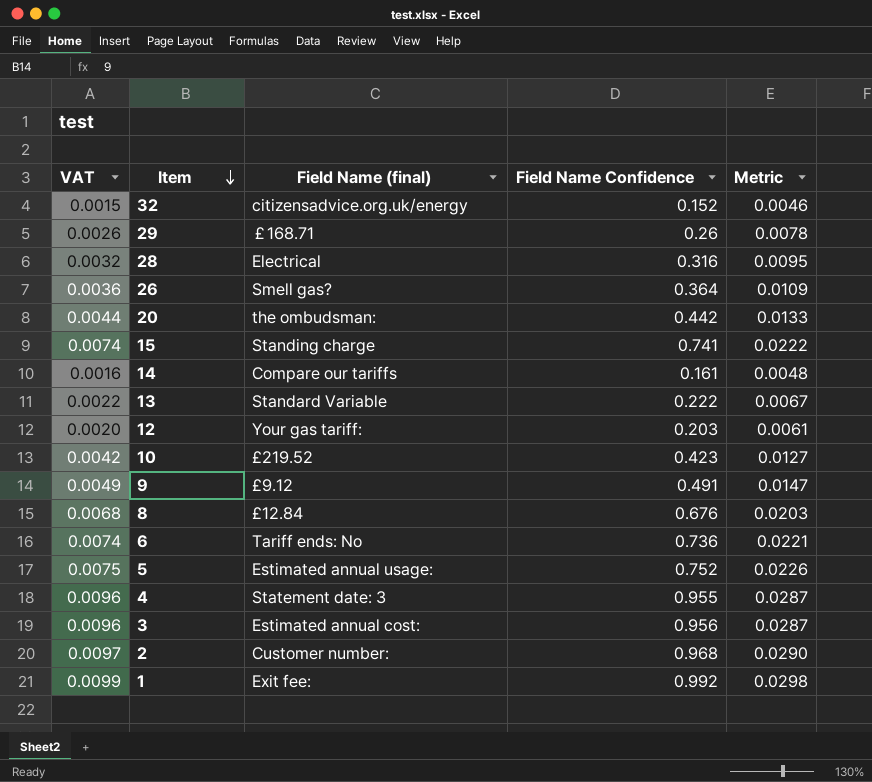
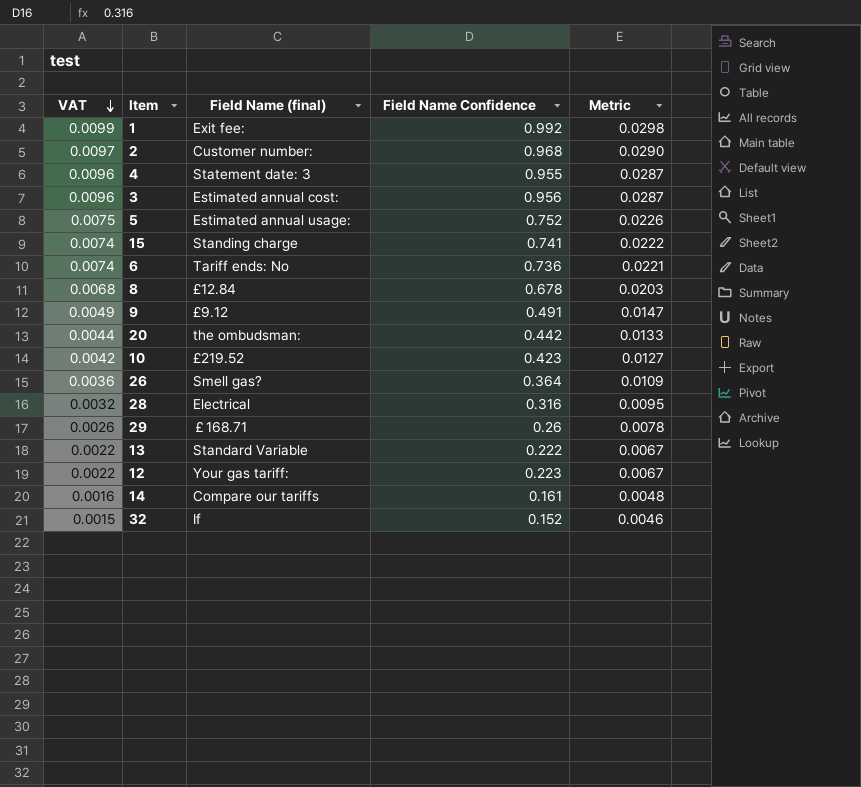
row order: Item descending -> VAT descending
8 | Field Name Confidence: 0.676 -> 0.678
12 | VAT: 0.0020 -> 0.0022
12 | Field Name Confidence: 0.203 -> 0.223
12 | Metric: 0.0061 -> 0.0067
32 | Field Name (final): citizensadvice.org.uk/energy -> If

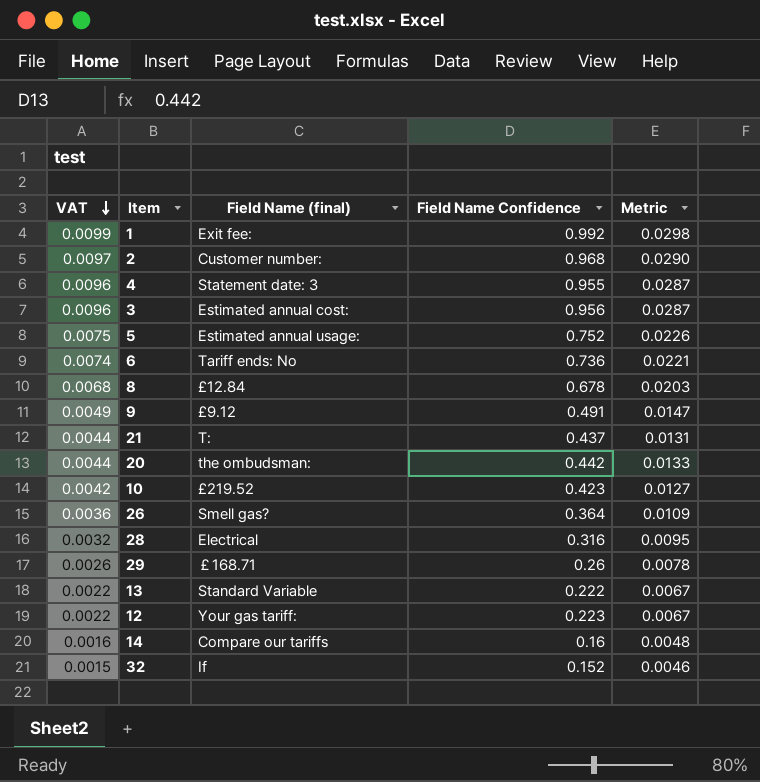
row 15: 0.0074 | Standing charge | 0.741 | 0.0222 -> none
row 21: none -> 0.0044 | T: | 0.437 | 0.0131
14 | Field Name Confidence: 0.161 -> 0.16

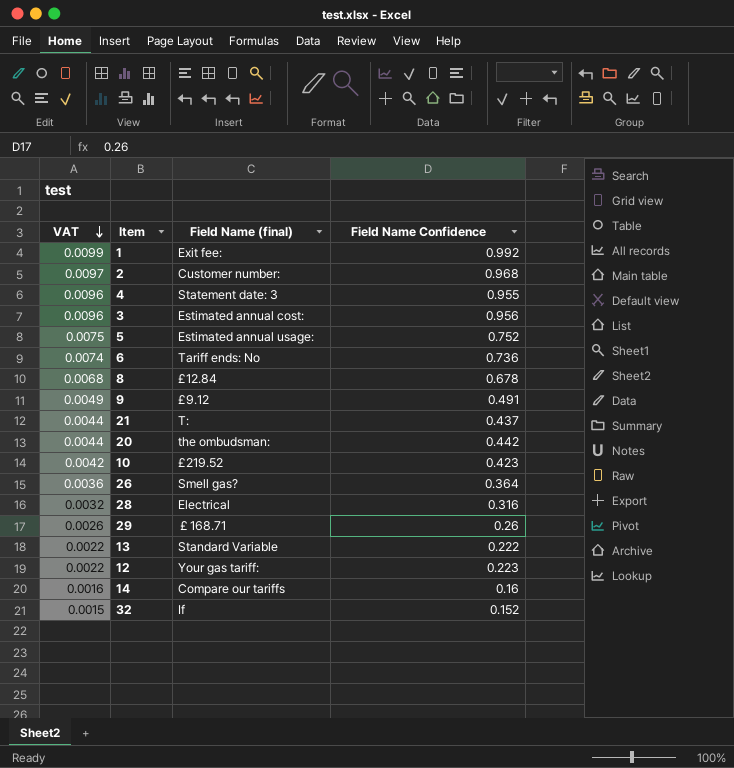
column Metric | formula: [Field Name Confidence] * 0.03 -> none

